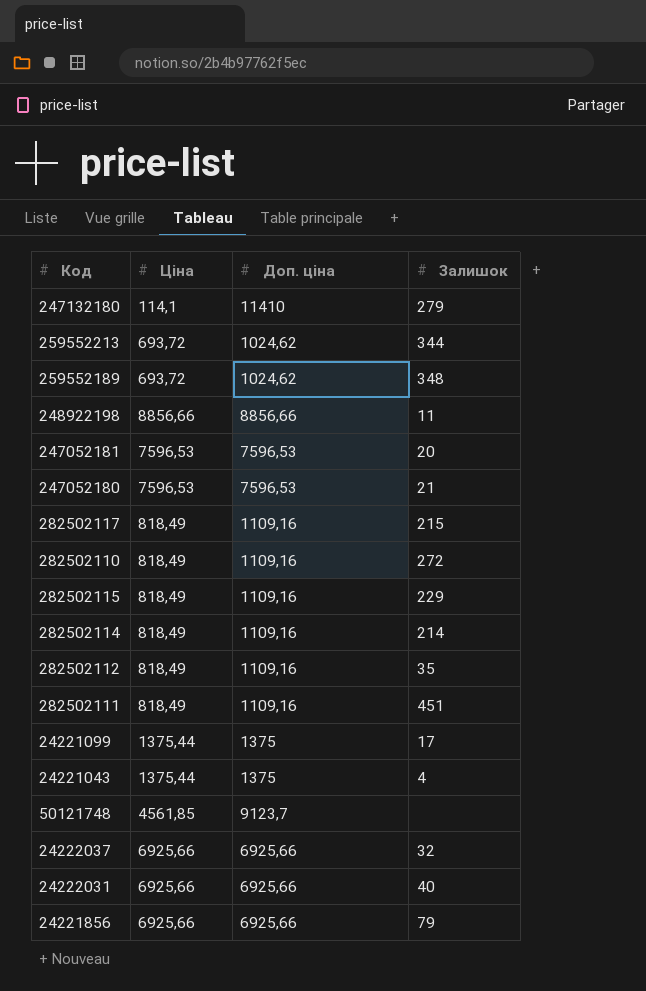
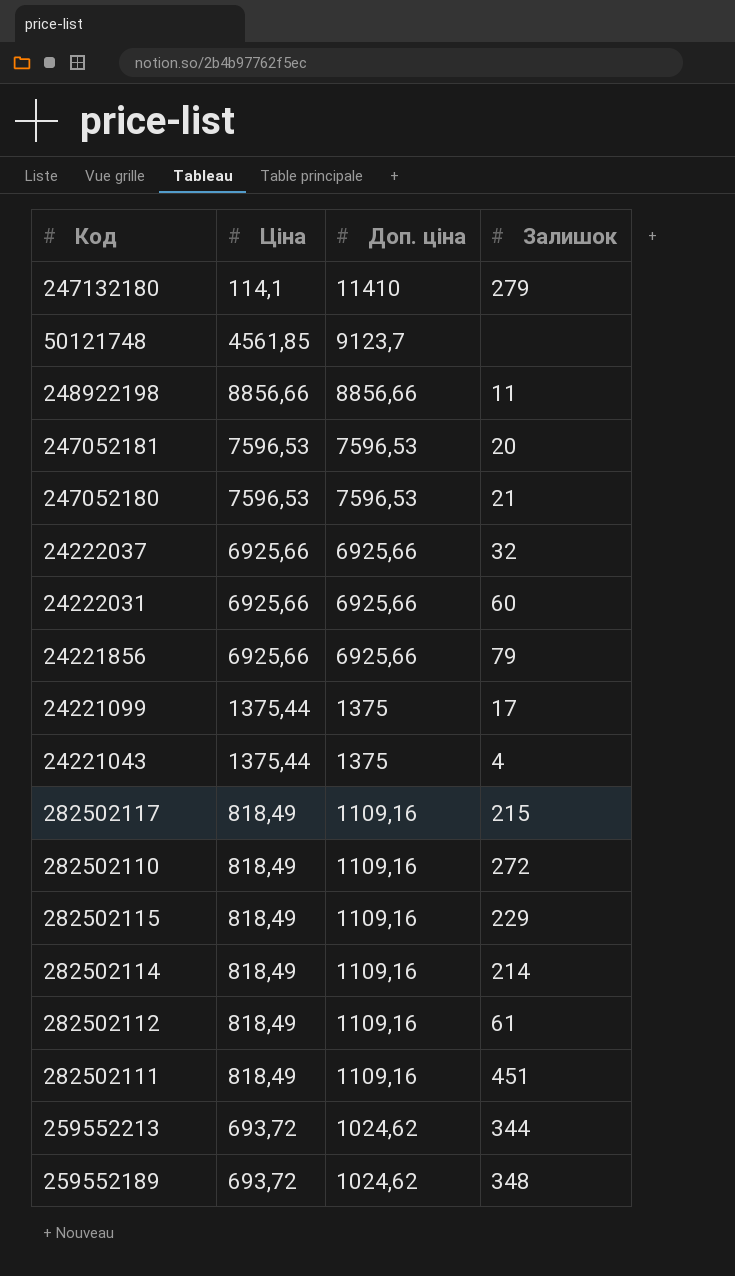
row order: none -> Доп. ціна descending
24222031 | Залишок: 40 -> 60
282502112 | Залишок: 35 -> 61

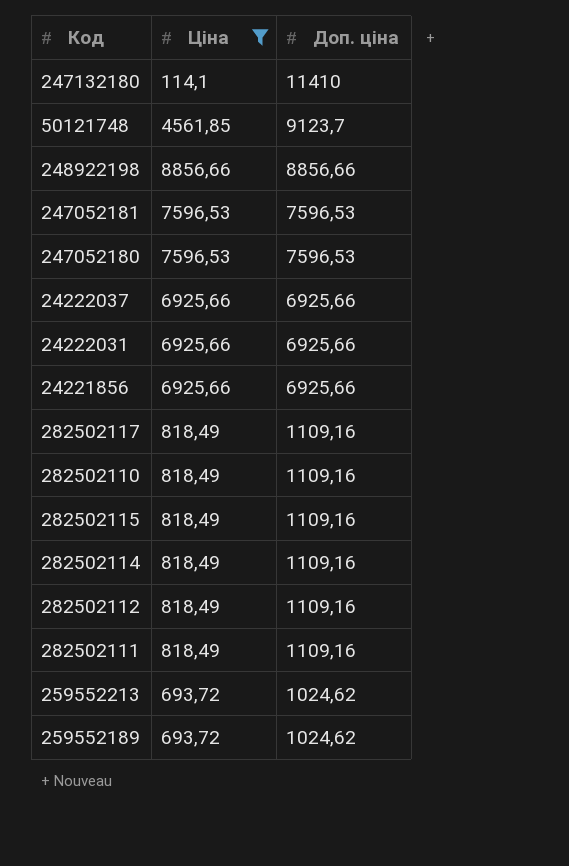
filter: none -> Ціна != 1375,44
column Залишок | position: 4 -> none

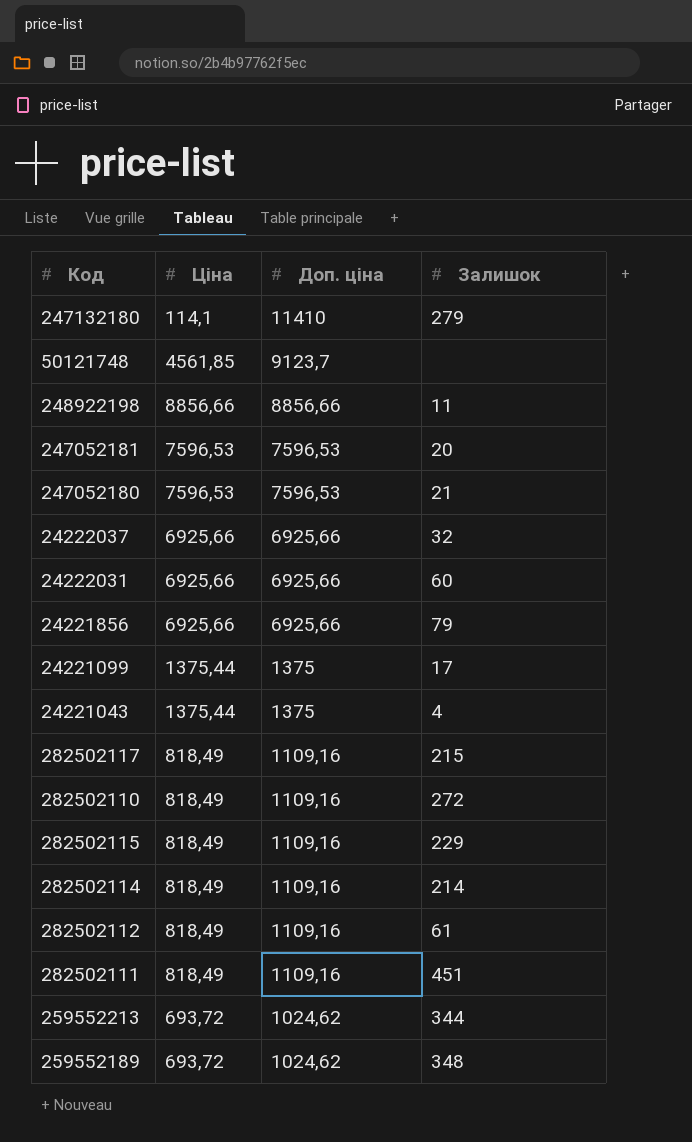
filter: Ціна != 1375,44 -> none
column Залишок | position: none -> 4

